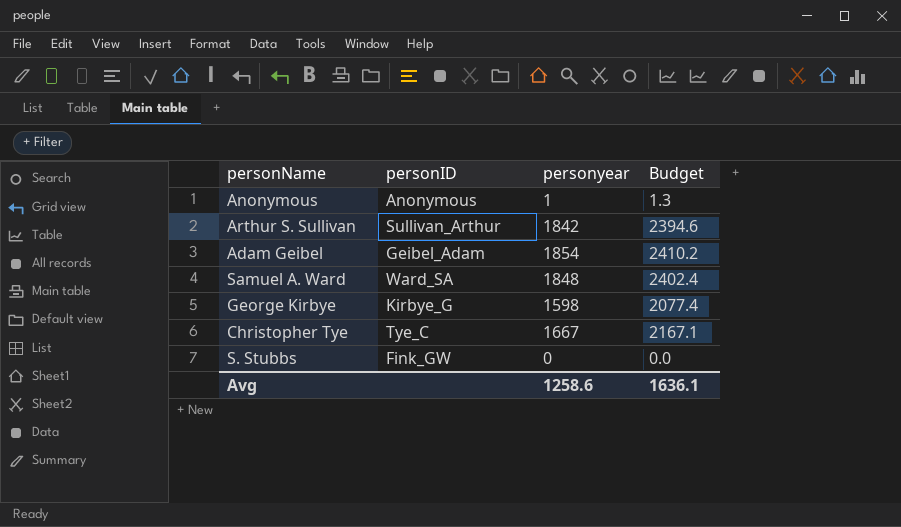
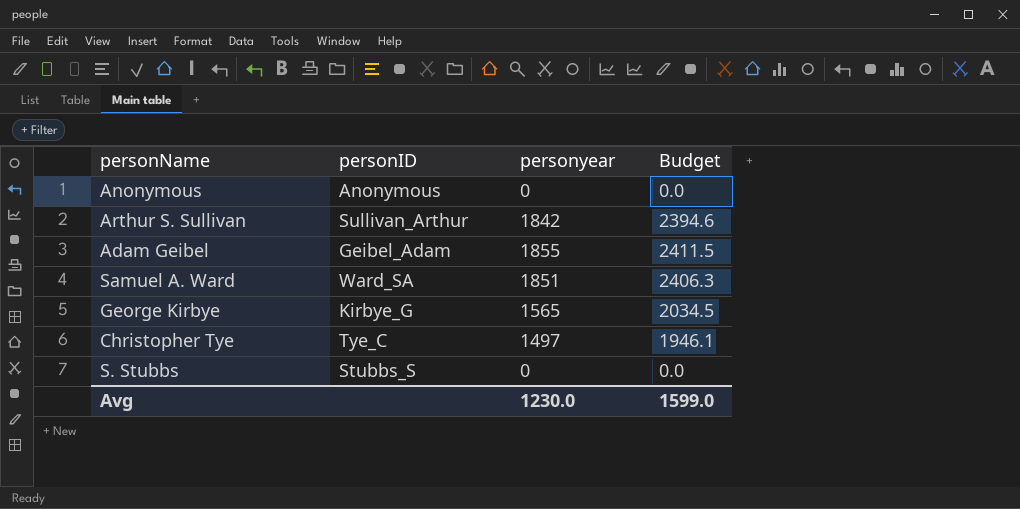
Anonymous | personyear: 1 -> 0
Anonymous | Budget: 1.3 -> 0.0
Adam Geibel | personyear: 1854 -> 1855
Adam Geibel | Budget: 2410.2 -> 2411.5
Samuel A. Ward | personyear: 1848 -> 1851
Samuel A. Ward | Budget: 2402.4 -> 2406.3
George Kirbye | personyear: 1598 -> 1565
George Kirbye | Budget: 2077.4 -> 2034.5
Christopher Tye | personyear: 1667 -> 1497
Christopher Tye | Budget: 2167.1 -> 1946.1
S. Stubbs | personID: Fink_GW -> Stubbs_S
Avg | personyear: 1258.6 -> 1230.0
Avg | Budget: 1636.1 -> 1599.0

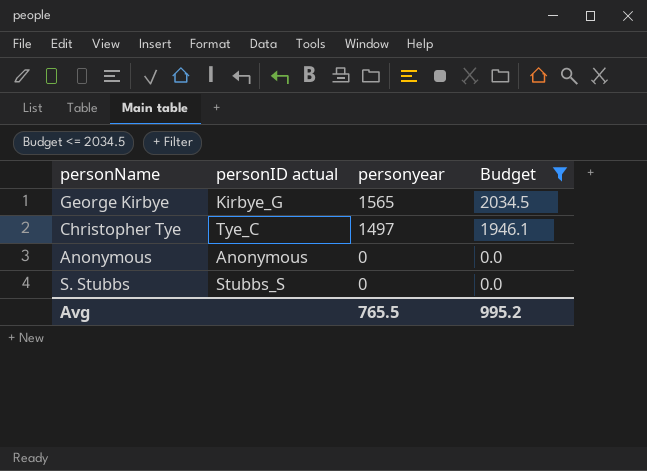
filter: none -> Budget <= 2034.5
row order: none -> personyear descending
column name: personID -> personID actual
Avg | personyear: 1230.0 -> 765.5
Avg | Budget: 1599.0 -> 995.2

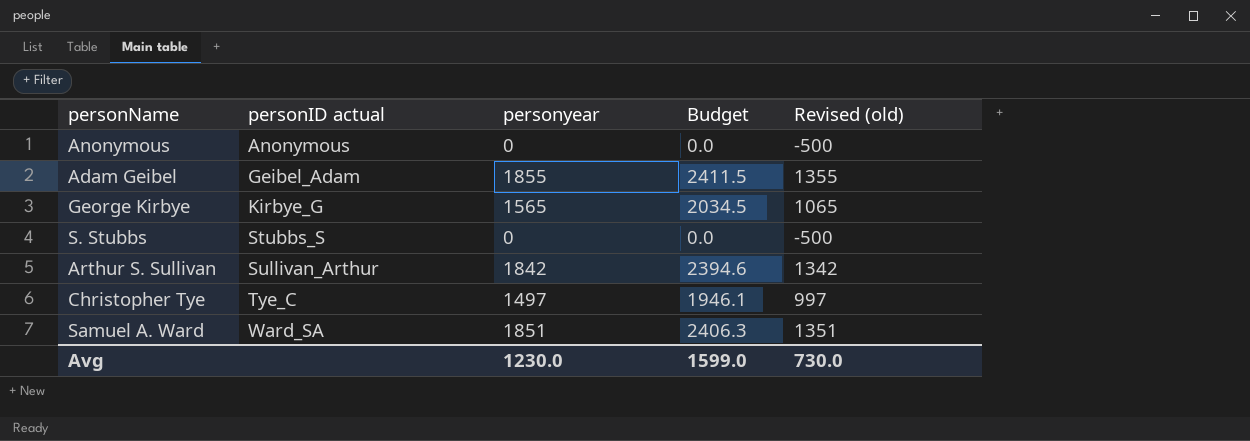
filter: Budget <= 2034.5 -> none
row order: personyear descending -> personID actual ascending
column Revised (old) | formula: none -> [personyear] - 500
Avg | personyear: 765.5 -> 1230.0
Avg | Budget: 995.2 -> 1599.0

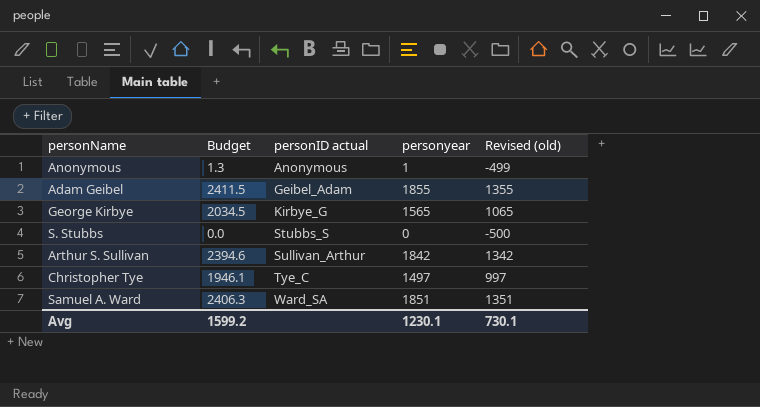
column Budget | position: 4 -> 2
Anonymous | Budget: 0.0 -> 1.3
Anonymous | personyear: 0 -> 1
Anonymous | Revised (old): -500 -> -499
Avg | Budget: 1599.0 -> 1599.2
Avg | personyear: 1230.0 -> 1230.1
Avg | Revised (old): 730.0 -> 730.1

